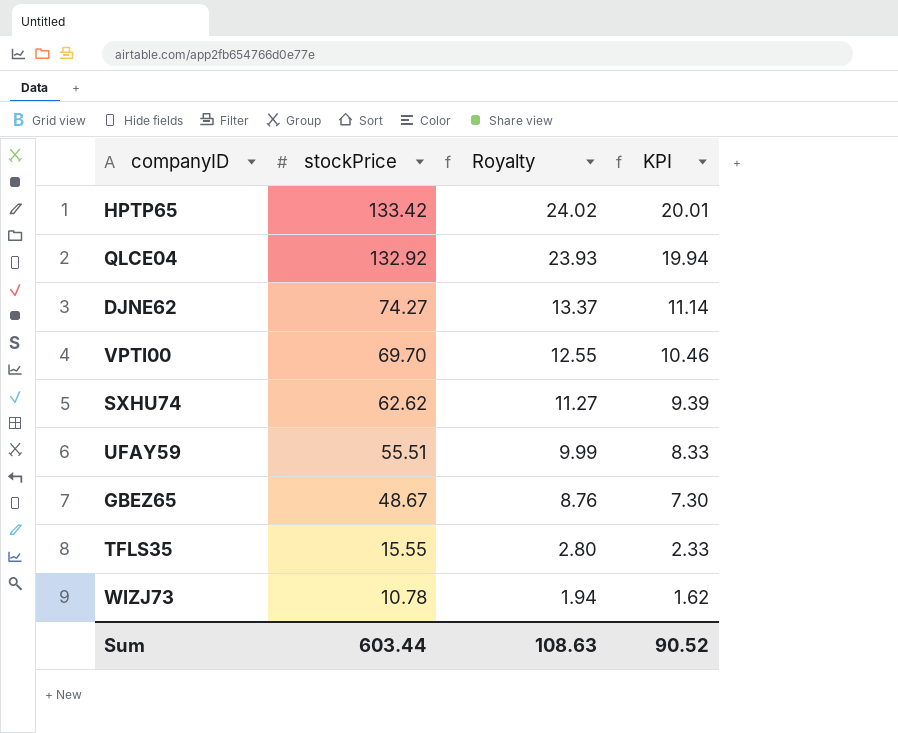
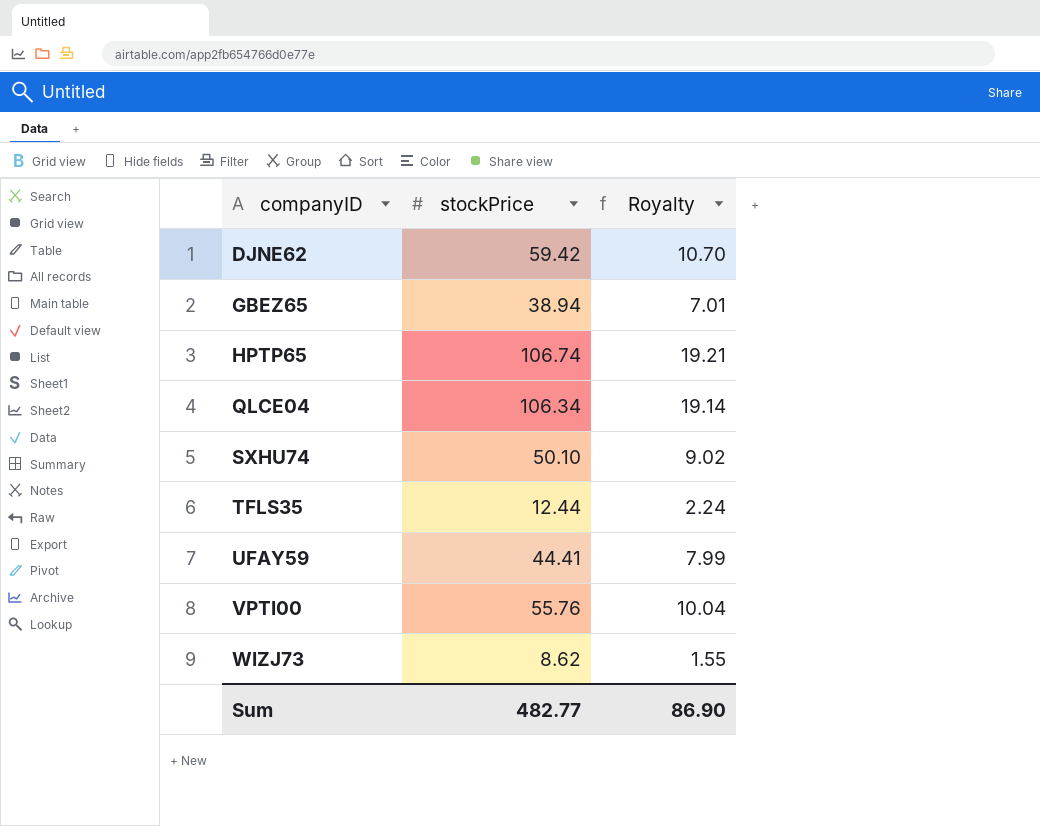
row order: stockPrice descending -> companyID ascending
column KPI | formula: [stockPrice] * 0.15 -> none
DJNE62 | stockPrice: 74.27 -> 59.42
DJNE62 | Royalty: 13.37 -> 10.70
GBEZ65 | stockPrice: 48.67 -> 38.94
GBEZ65 | Royalty: 8.76 -> 7.01
HPTP65 | stockPrice: 133.42 -> 106.74
HPTP65 | Royalty: 24.02 -> 19.21
QLCE04 | stockPrice: 132.92 -> 106.34
QLCE04 | Royalty: 23.93 -> 19.14
SXHU74 | stockPrice: 62.62 -> 50.10
SXHU74 | Royalty: 11.27 -> 9.02
TFLS35 | stockPrice: 15.55 -> 12.44
TFLS35 | Royalty: 2.80 -> 2.24
UFAY59 | stockPrice: 55.51 -> 44.41
UFAY59 | Royalty: 9.99 -> 7.99
VPTI00 | stockPrice: 69.70 -> 55.76
VPTI00 | Royalty: 12.55 -> 10.04
WIZJ73 | stockPrice: 10.78 -> 8.62
WIZJ73 | Royalty: 1.94 -> 1.55
Sum | stockPrice: 603.44 -> 482.77
Sum | Royalty: 108.63 -> 86.90

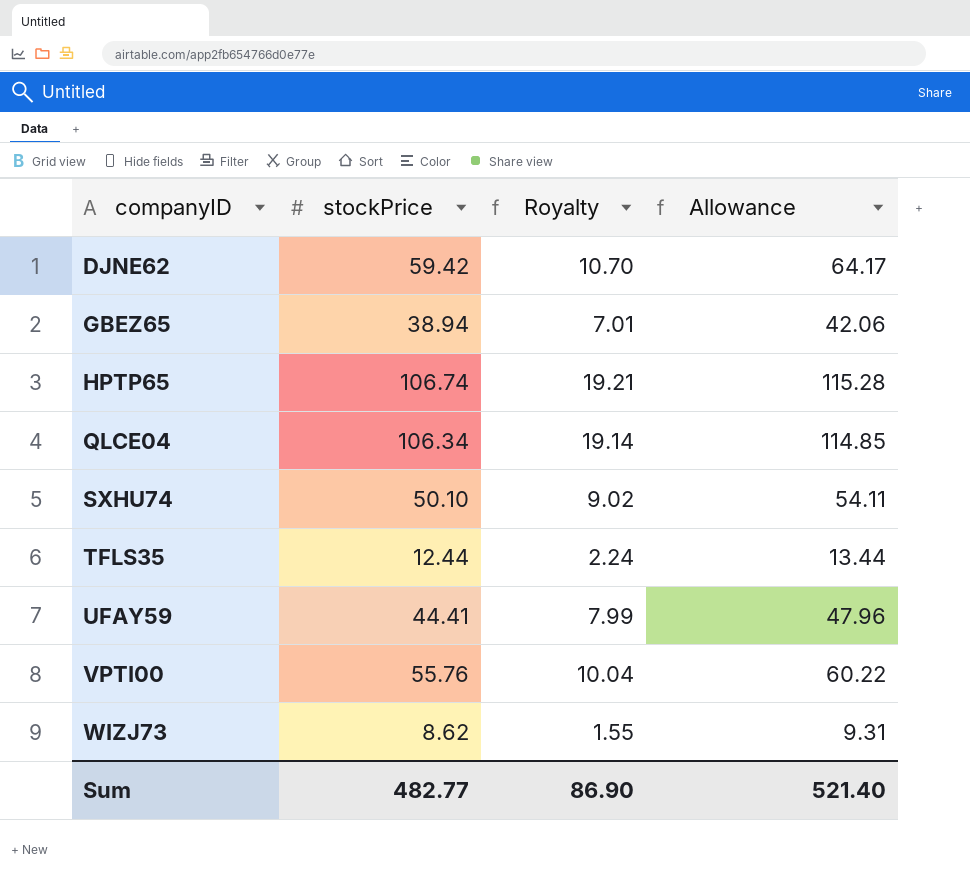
column Allowance | formula: none -> [stockPrice] * 1.08

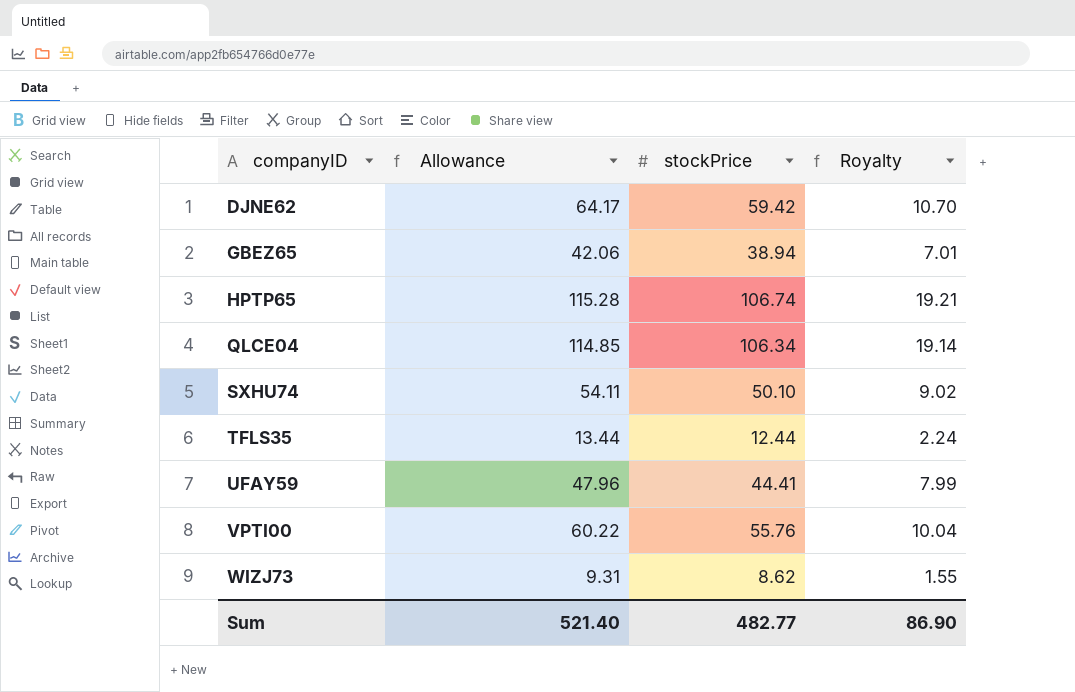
column Allowance | position: 4 -> 2

